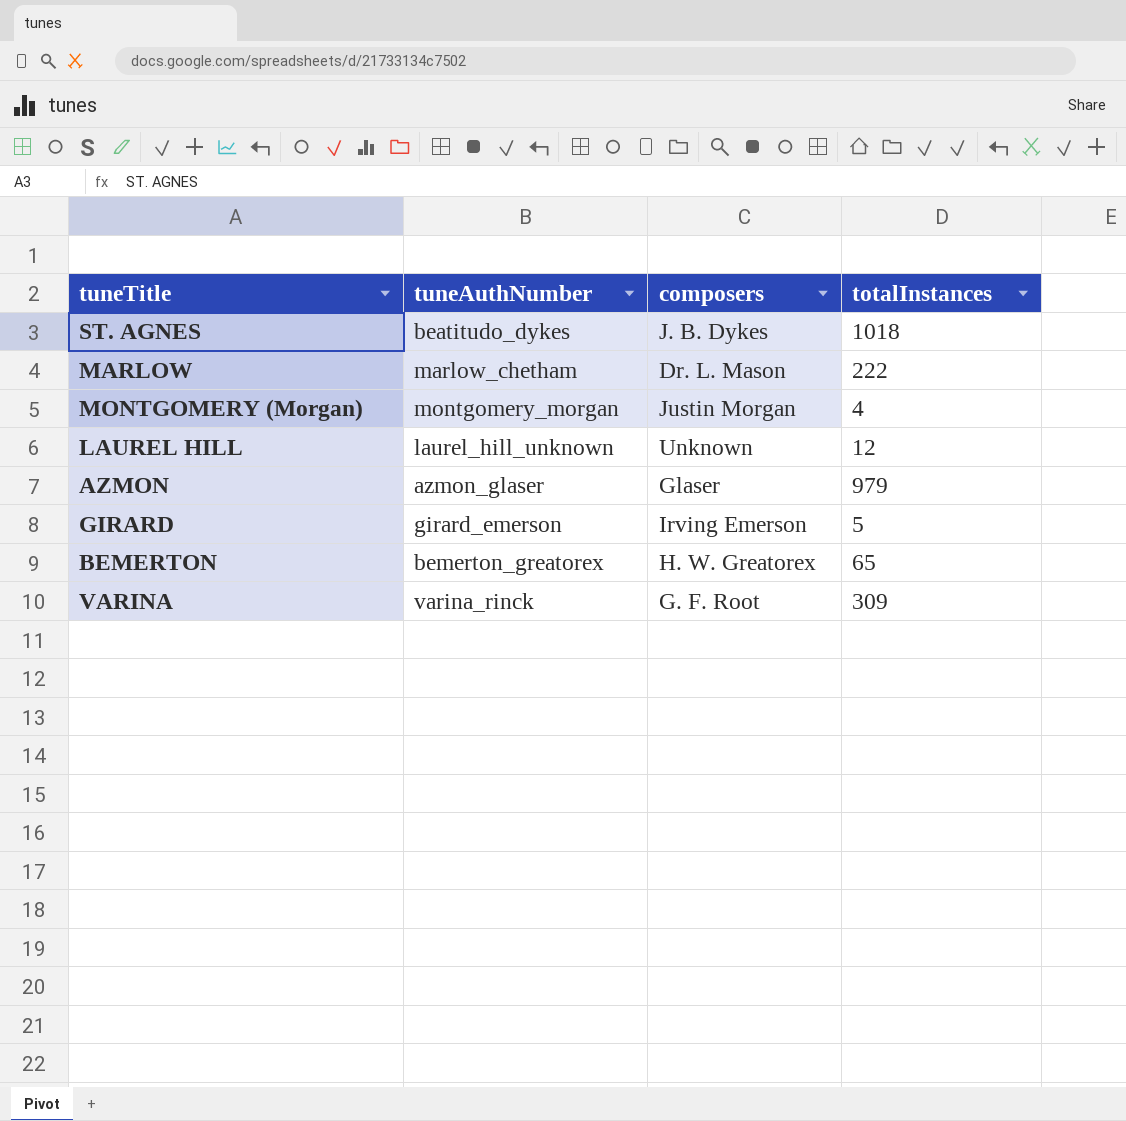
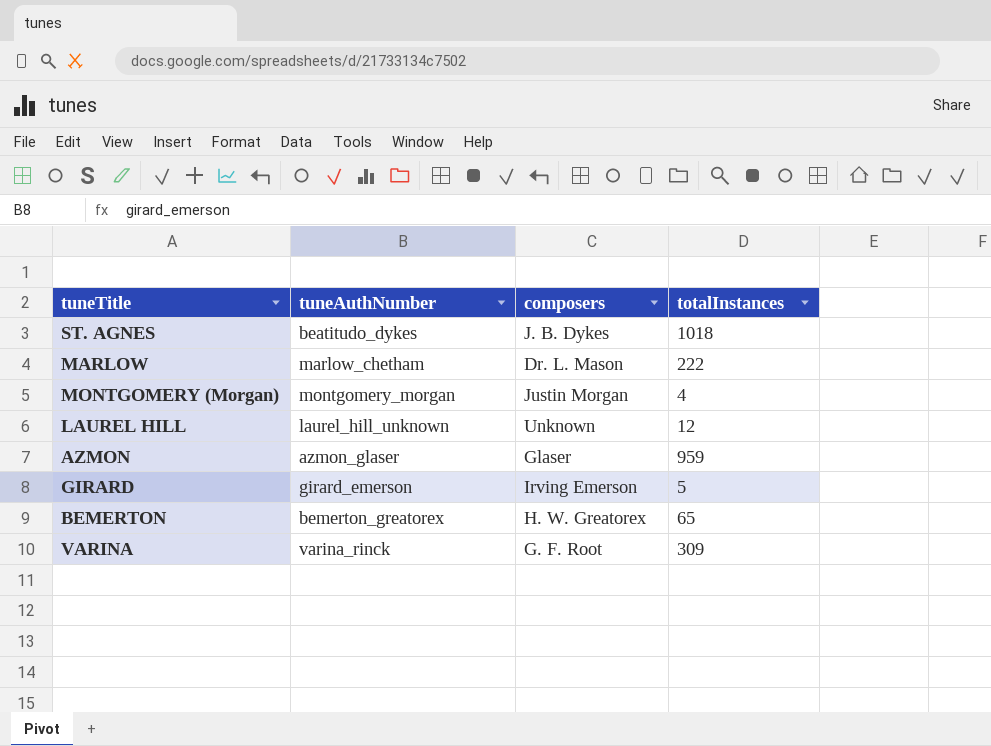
AZMON | totalInstances: 979 -> 959

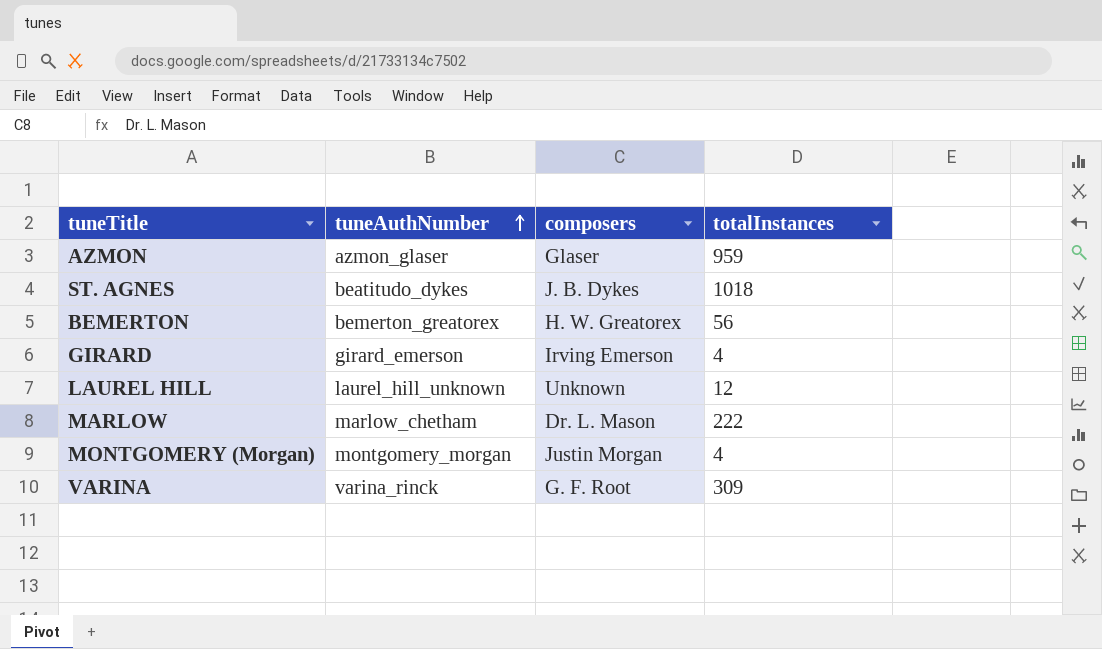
row order: none -> tuneAuthNumber ascending
BEMERTON | totalInstances: 65 -> 56
GIRARD | totalInstances: 5 -> 4

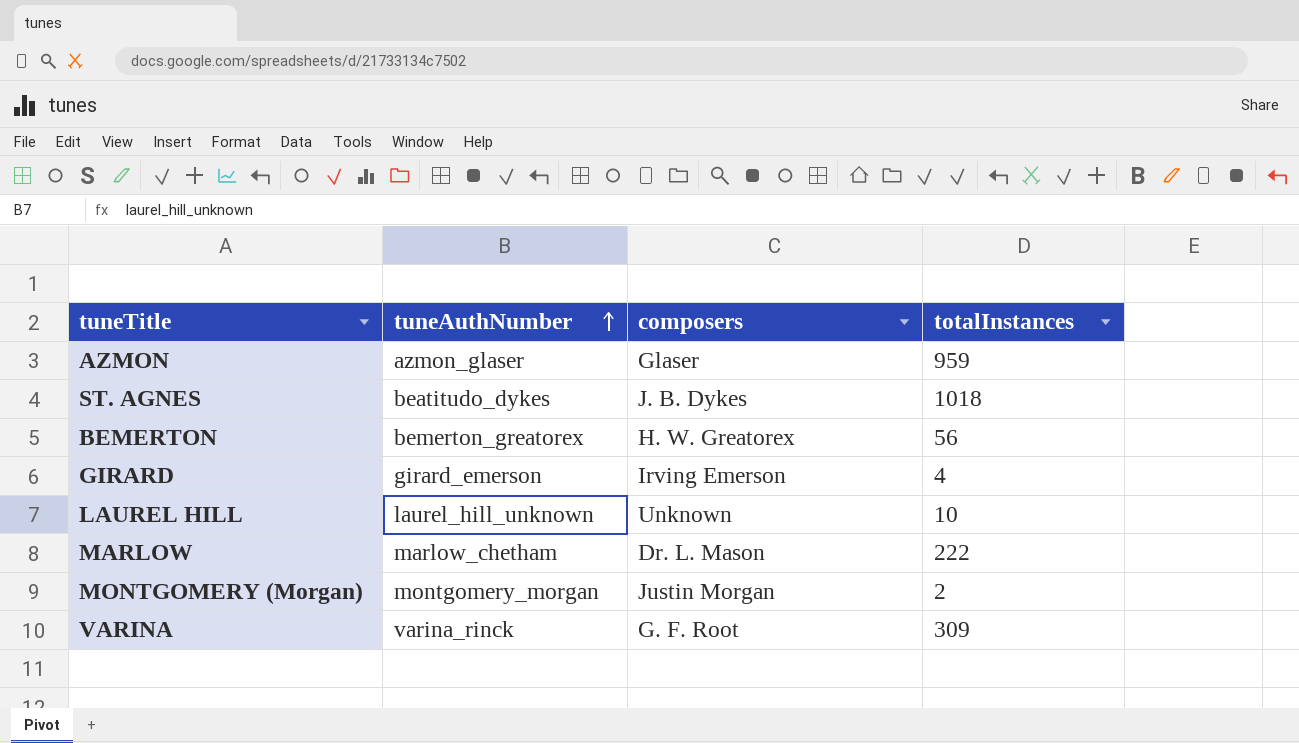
LAUREL HILL | totalInstances: 12 -> 10
MONTGOMERY (Morgan) | totalInstances: 4 -> 2

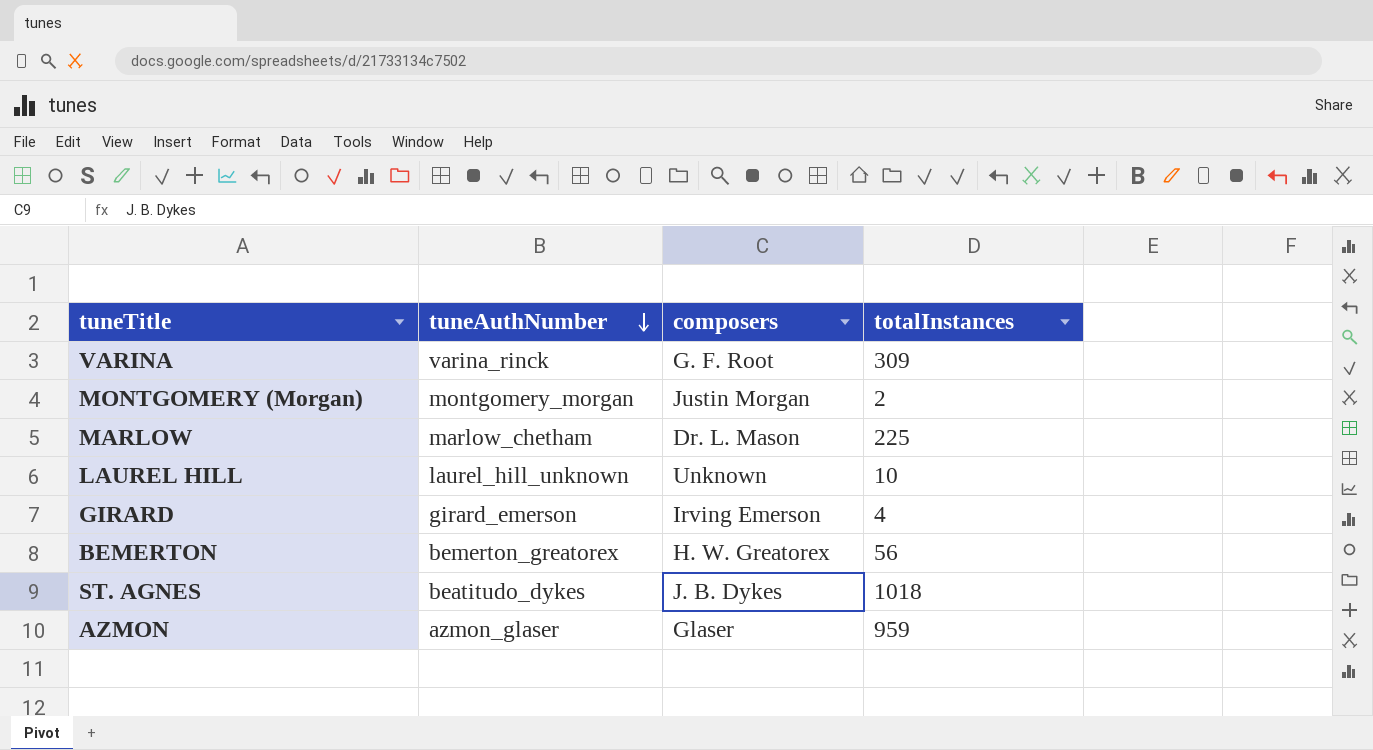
row order: tuneAuthNumber ascending -> tuneAuthNumber descending
MARLOW | totalInstances: 222 -> 225

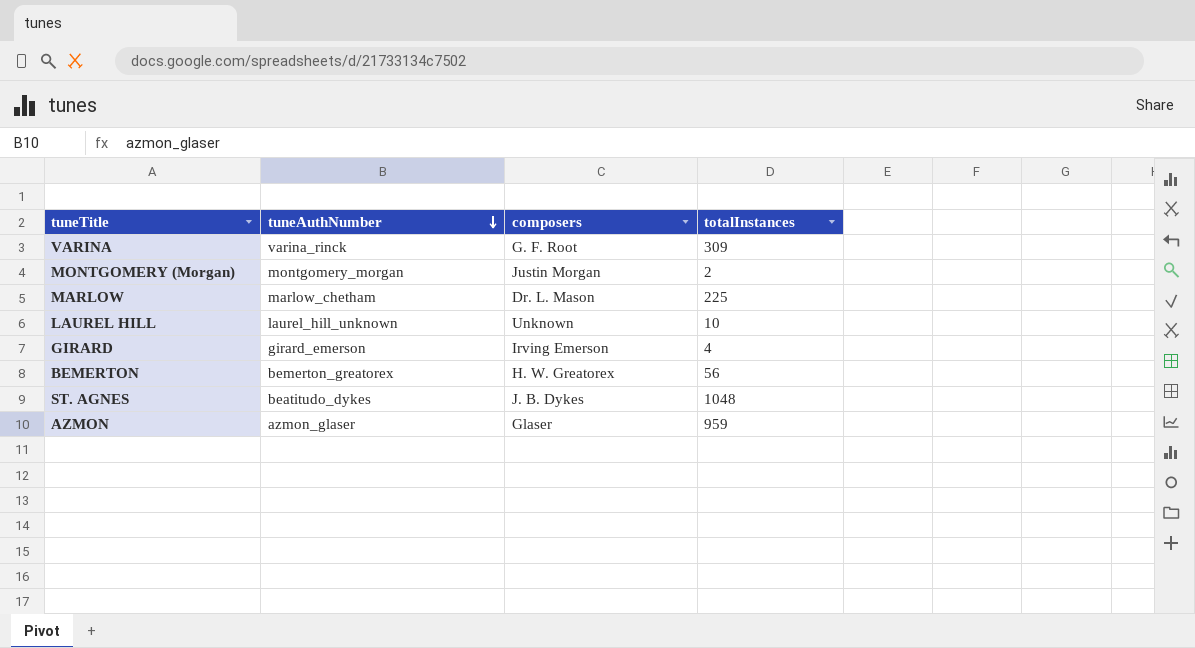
ST. AGNES | totalInstances: 1018 -> 1048

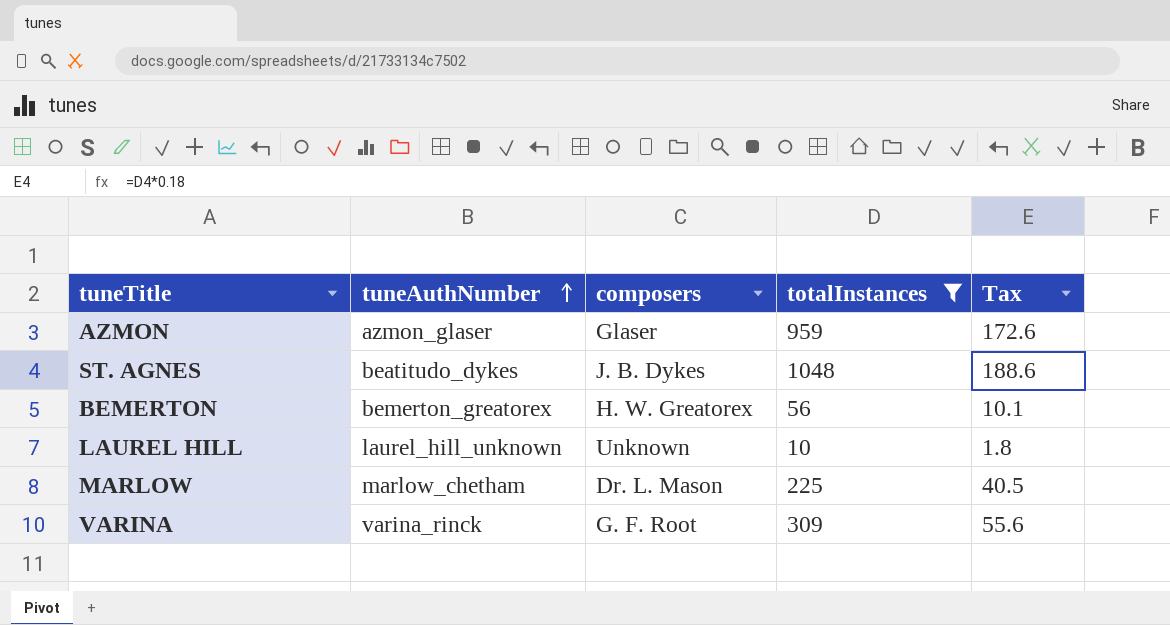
filter: none -> totalInstances >= 10
row order: tuneAuthNumber descending -> tuneAuthNumber ascending
column Tax | formula: none -> [totalInstances] * 0.18

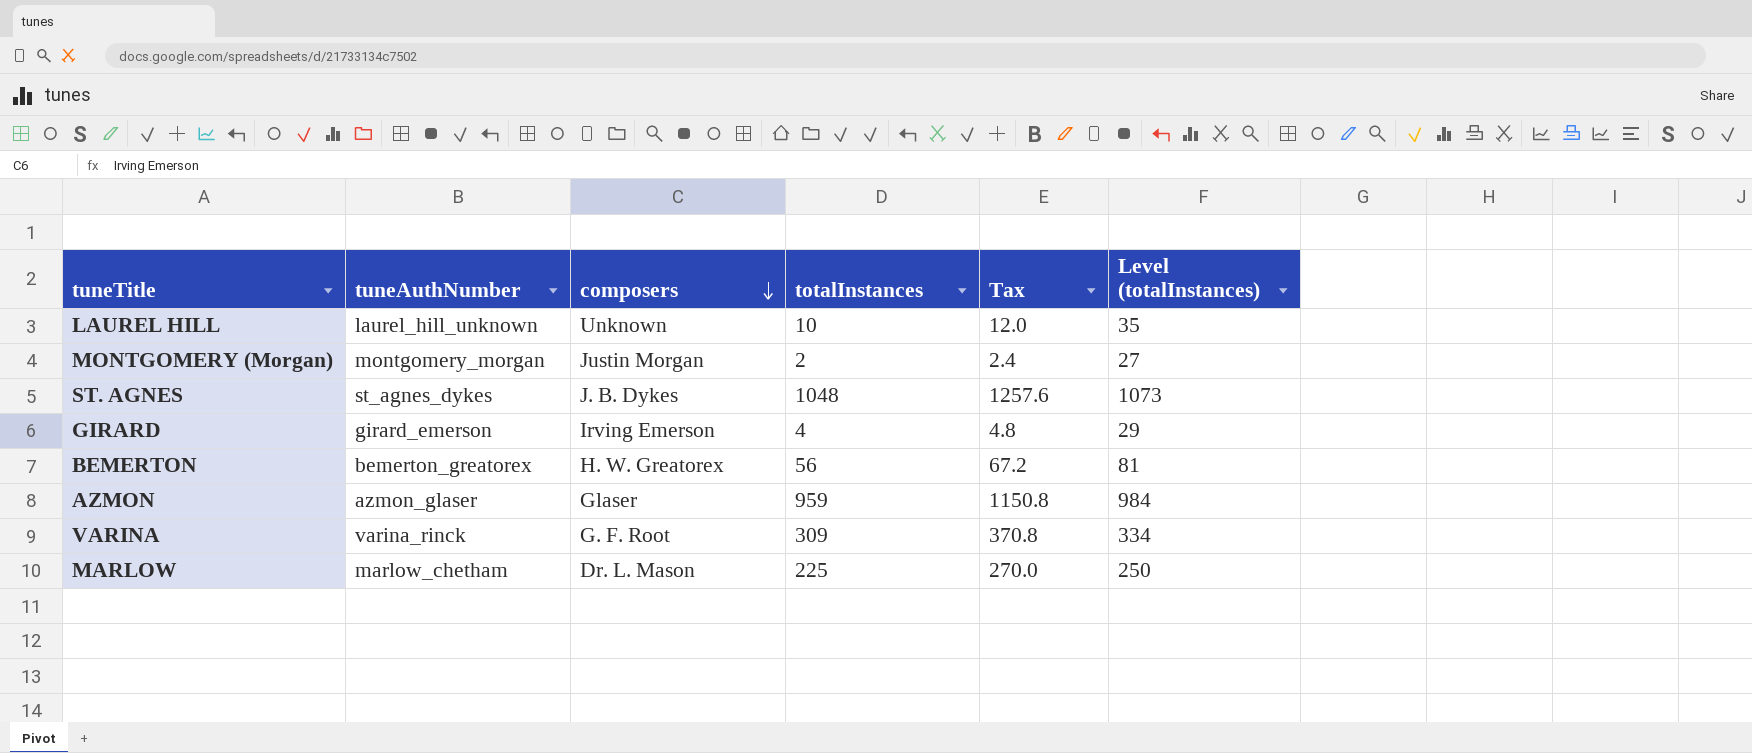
filter: totalInstances >= 10 -> none
row order: tuneAuthNumber ascending -> composers descending
column Tax | formula: [totalInstances] * 0.18 -> [totalInstances] * 1.2
column Level (totalInstances) | formula: none -> [totalInstances] + 25
ST. AGNES | tuneAuthNumber: beatitudo_dykes -> st_agnes_dykes

